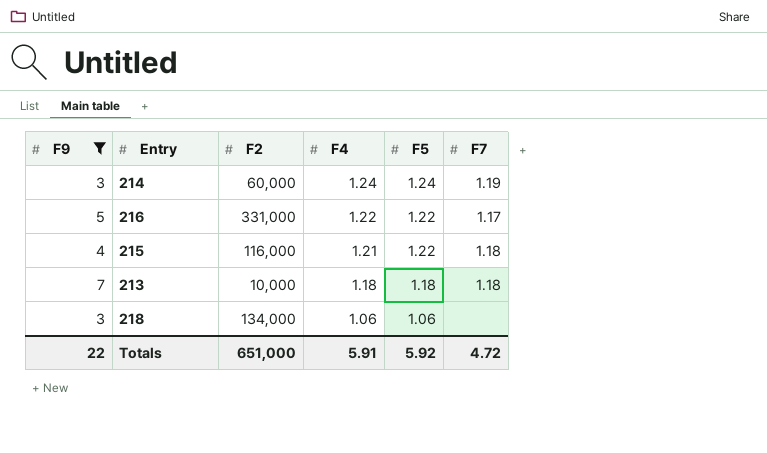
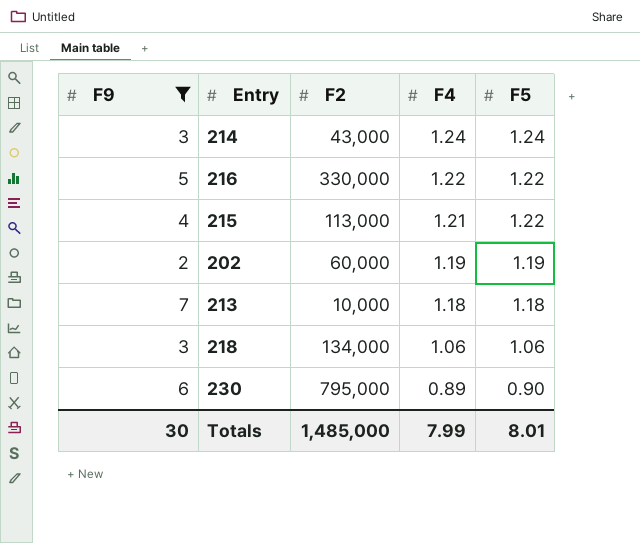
column F7 | position: 6 -> none
214 | F2: 60,000 -> 43,000
216 | F2: 331,000 -> 330,000
215 | F2: 116,000 -> 113,000
row 202: none -> 2 | 60,000 | 1.19 | 1.19
row 230: none -> 6 | 795,000 | 0.89 | 0.90
Totals | F9: 22 -> 30
Totals | F2: 651,000 -> 1,485,000
Totals | F4: 5.91 -> 7.99
Totals | F5: 5.92 -> 8.01

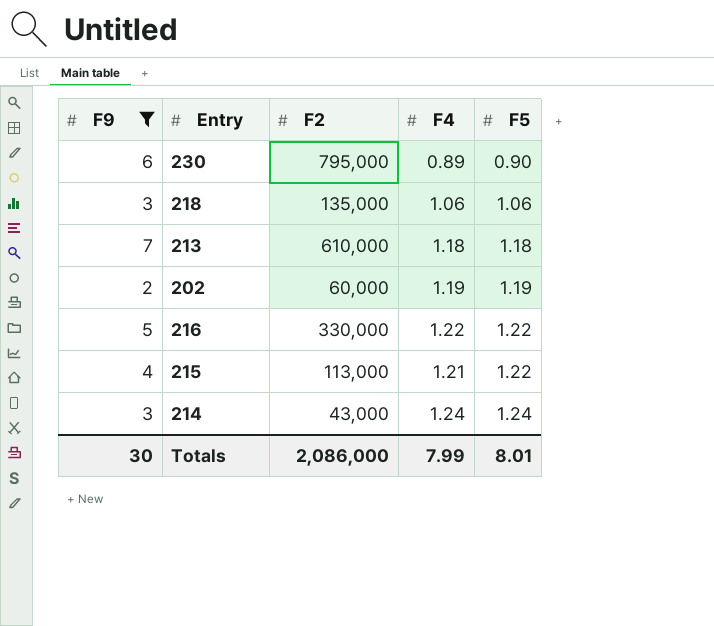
row order: F4 descending -> F5 ascending
218 | F2: 134,000 -> 135,000
213 | F2: 10,000 -> 610,000
Totals | F2: 1,485,000 -> 2,086,000

